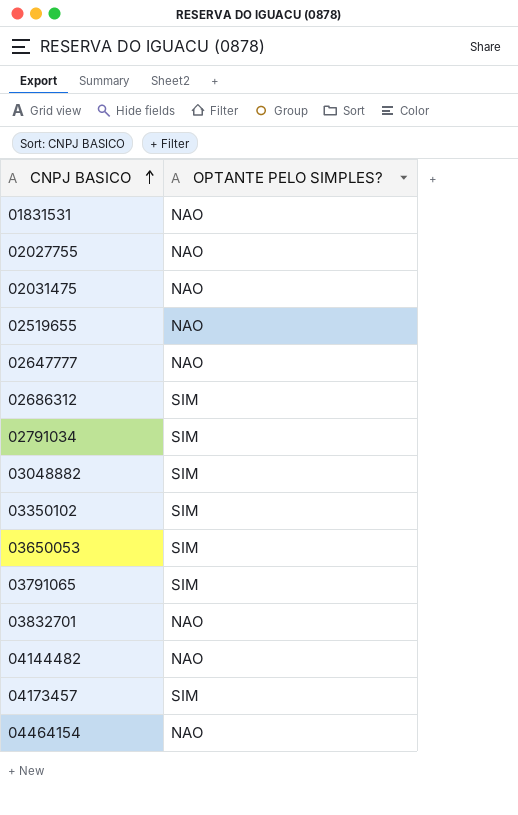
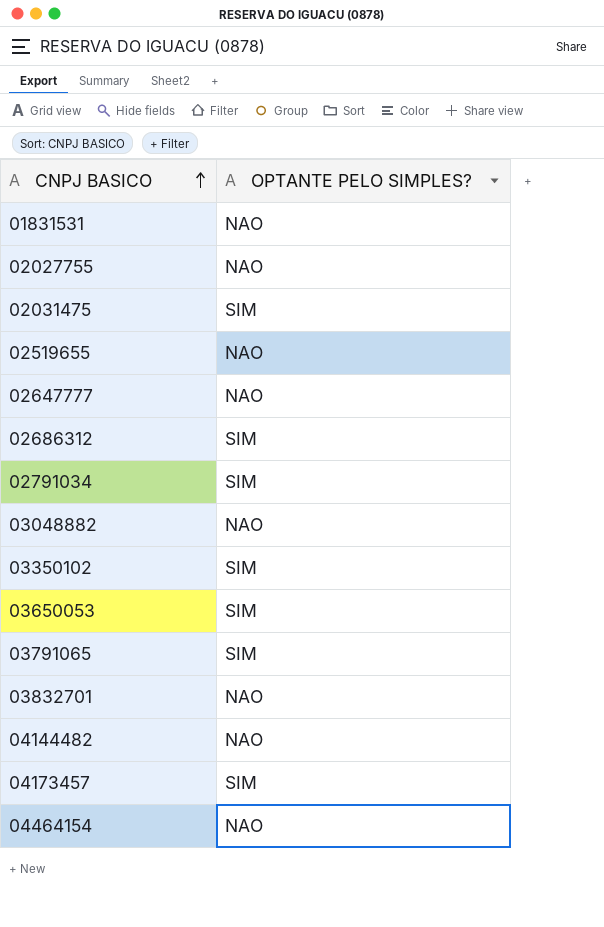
02031475 | OPTANTE PELO SIMPLES?: NAO -> SIM
03048882 | OPTANTE PELO SIMPLES?: SIM -> NAO

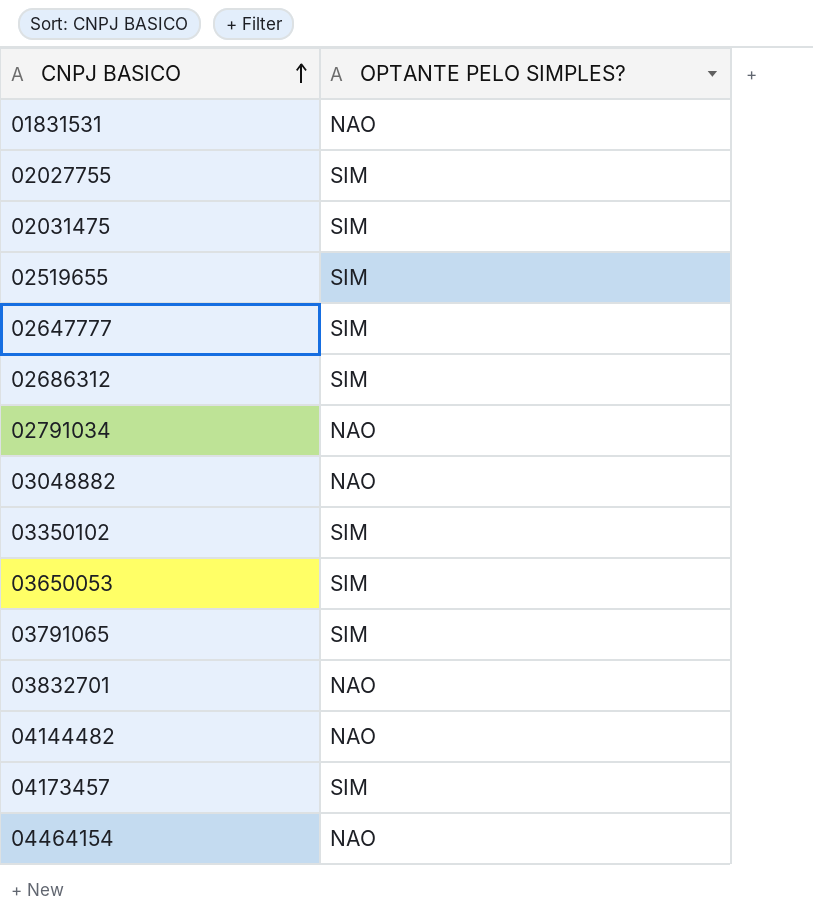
02027755 | OPTANTE PELO SIMPLES?: NAO -> SIM
02519655 | OPTANTE PELO SIMPLES?: NAO -> SIM
02647777 | OPTANTE PELO SIMPLES?: NAO -> SIM
02791034 | OPTANTE PELO SIMPLES?: SIM -> NAO

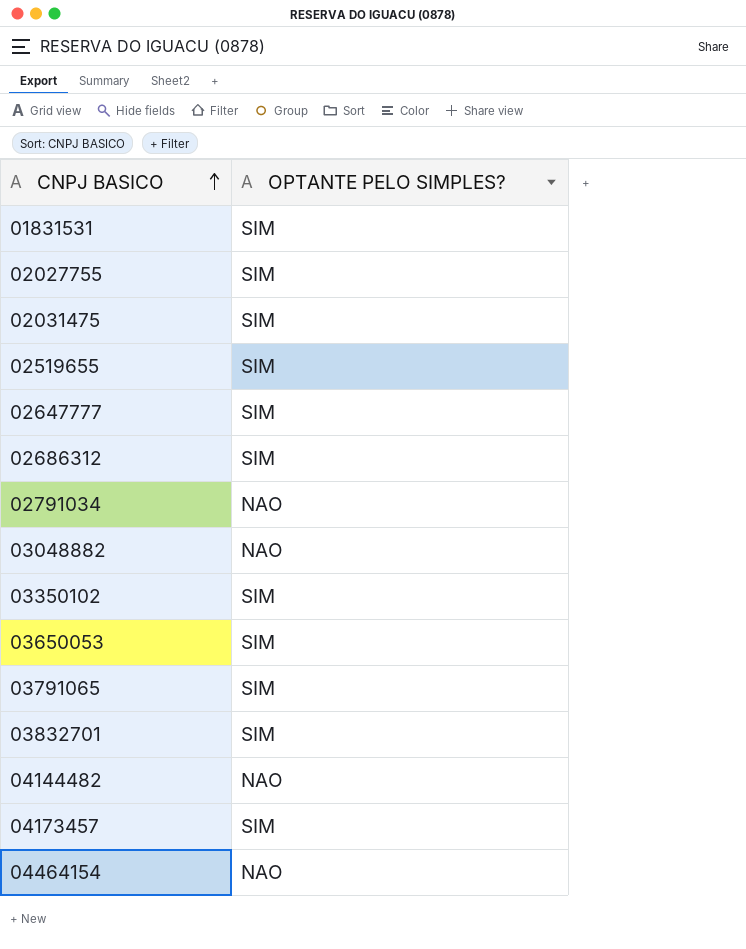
01831531 | OPTANTE PELO SIMPLES?: NAO -> SIM
03832701 | OPTANTE PELO SIMPLES?: NAO -> SIM

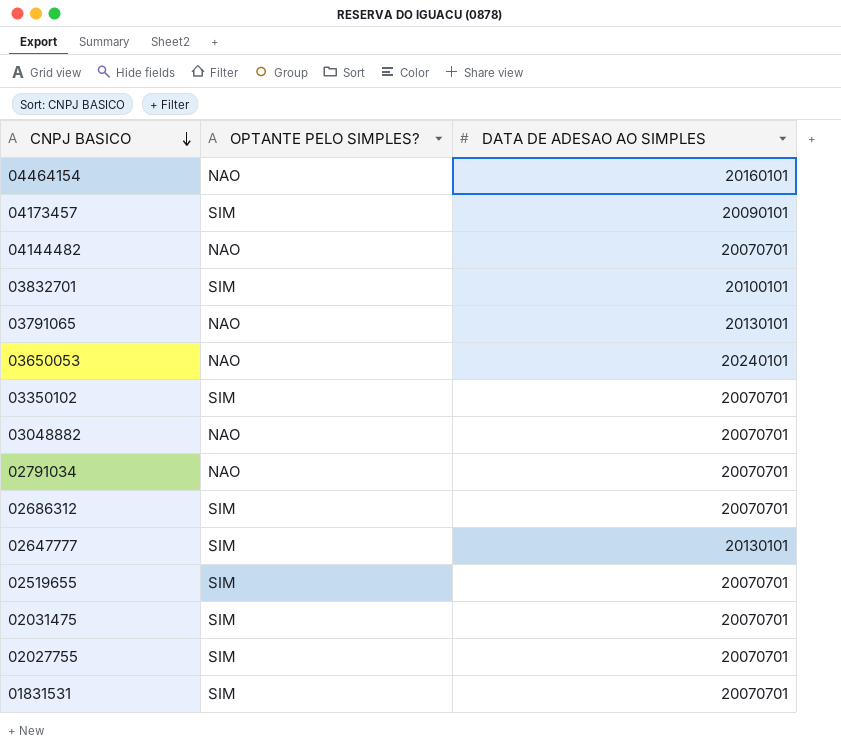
row order: CNPJ BASICO ascending -> CNPJ BASICO descending
column DATA DE ADESAO AO SIMPLES | position: none -> 3
03791065 | OPTANTE PELO SIMPLES?: SIM -> NAO
03650053 | OPTANTE PELO SIMPLES?: SIM -> NAO

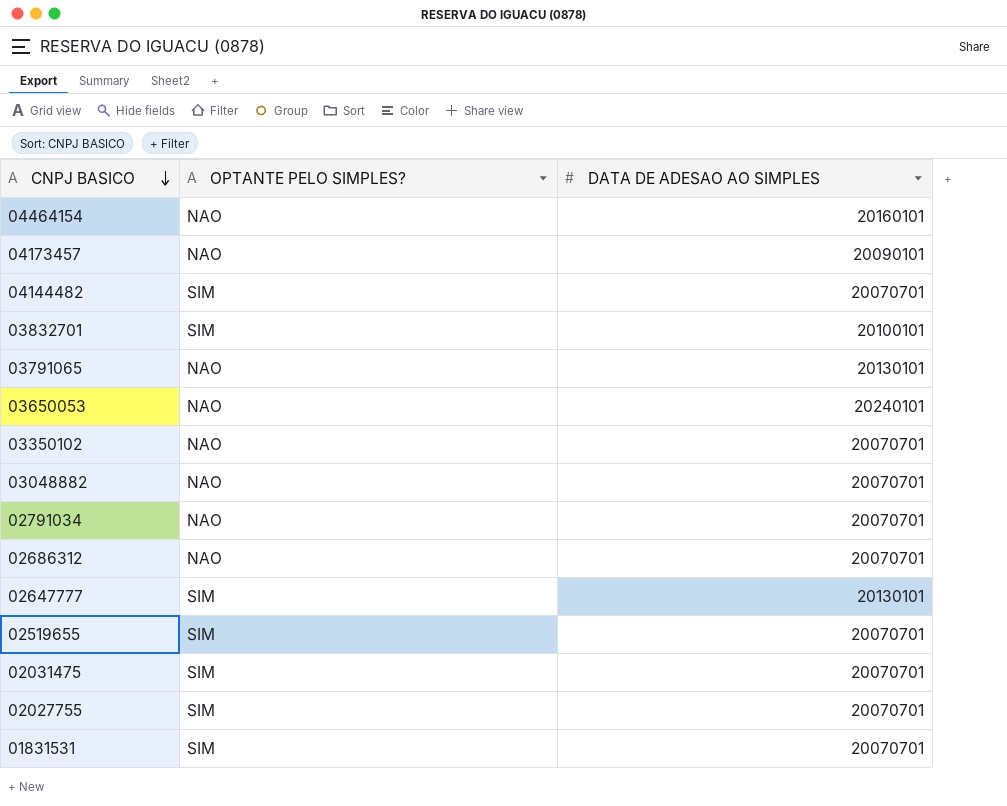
04173457 | OPTANTE PELO SIMPLES?: SIM -> NAO
04144482 | OPTANTE PELO SIMPLES?: NAO -> SIM
03350102 | OPTANTE PELO SIMPLES?: SIM -> NAO
02686312 | OPTANTE PELO SIMPLES?: SIM -> NAO

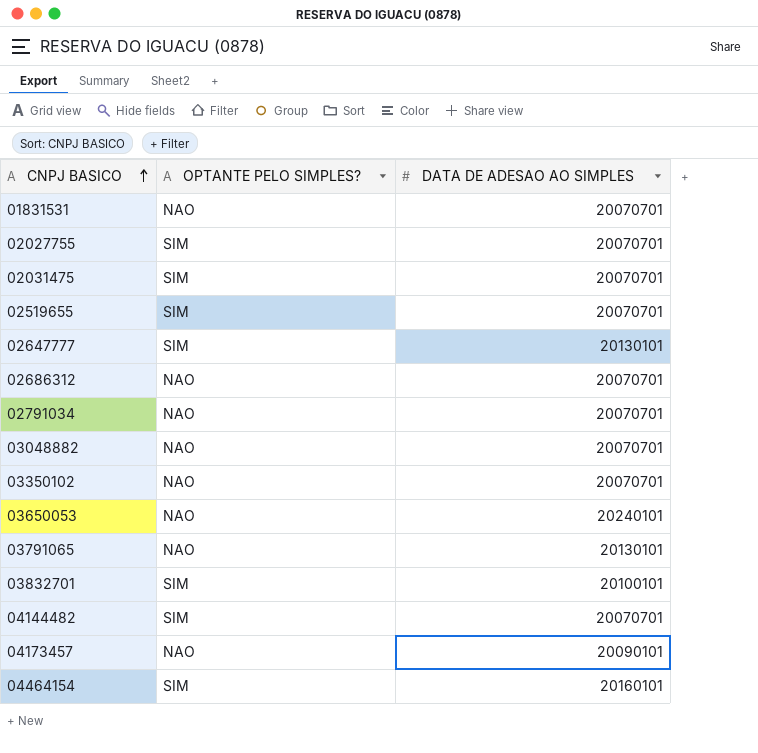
row order: CNPJ BASICO descending -> CNPJ BASICO ascending
01831531 | OPTANTE PELO SIMPLES?: SIM -> NAO
04464154 | OPTANTE PELO SIMPLES?: NAO -> SIM

